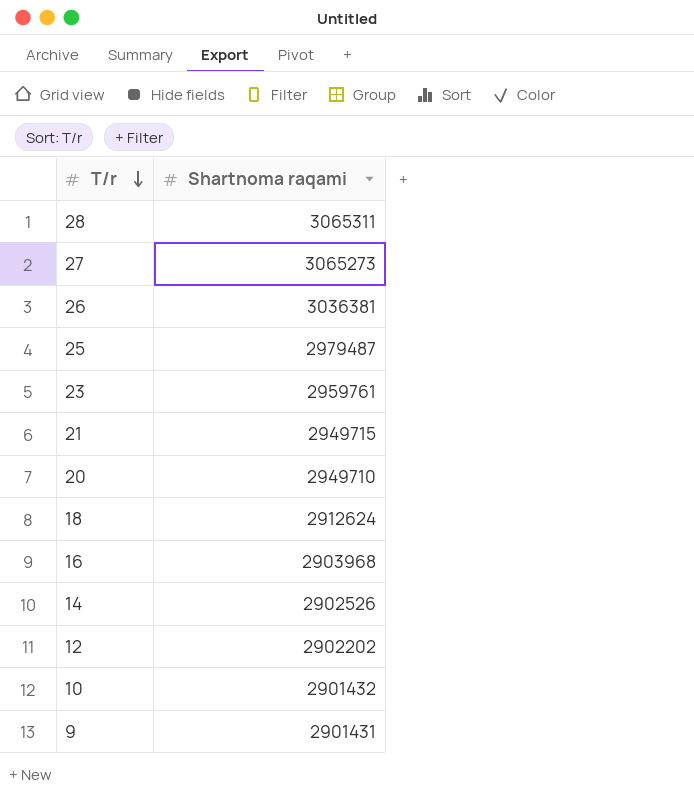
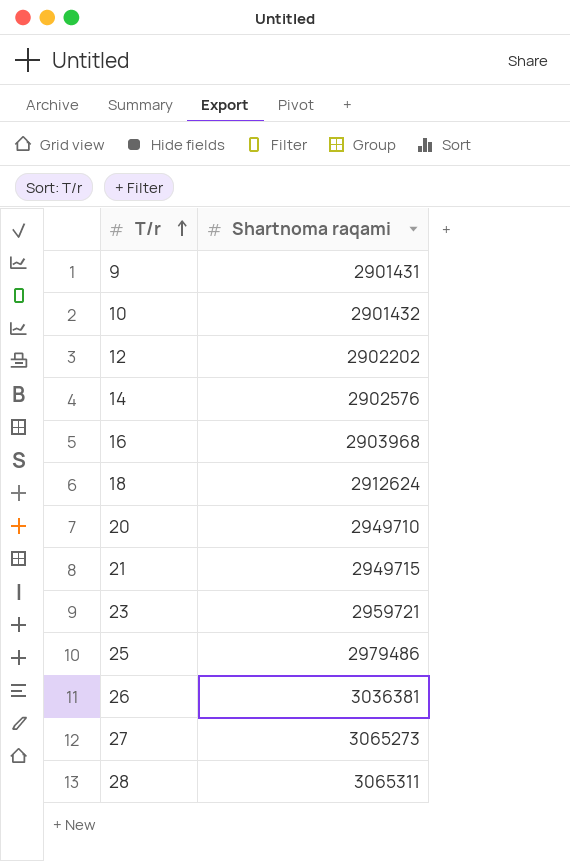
row order: T/r descending -> T/r ascending
14 | Shartnoma raqami: 2902526 -> 2902576
23 | Shartnoma raqami: 2959761 -> 2959721
25 | Shartnoma raqami: 2979487 -> 2979486

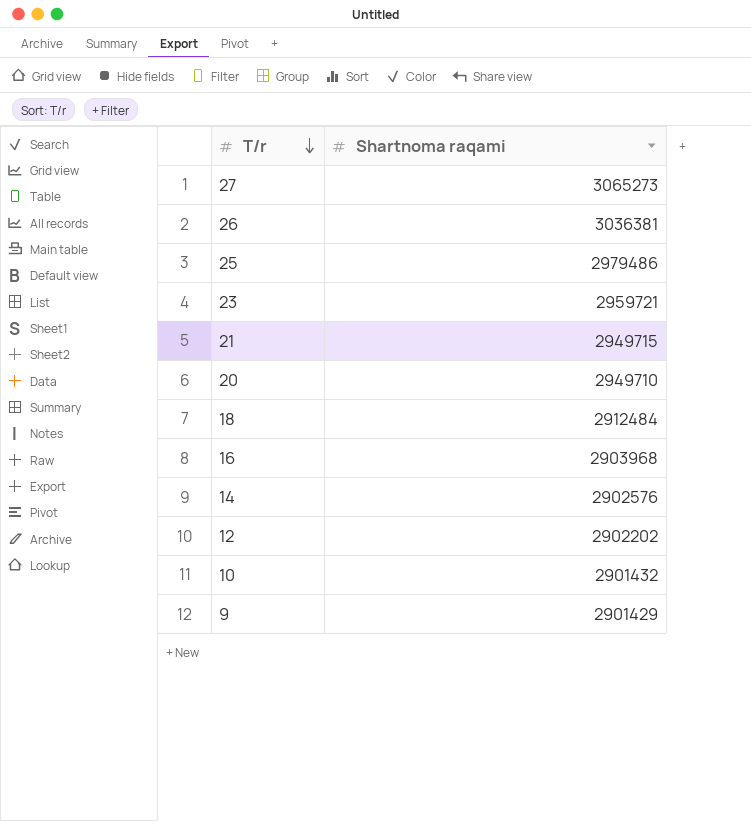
row order: T/r ascending -> T/r descending
row 28: 3065311 -> none
18 | Shartnoma raqami: 2912624 -> 2912484
9 | Shartnoma raqami: 2901431 -> 2901429

